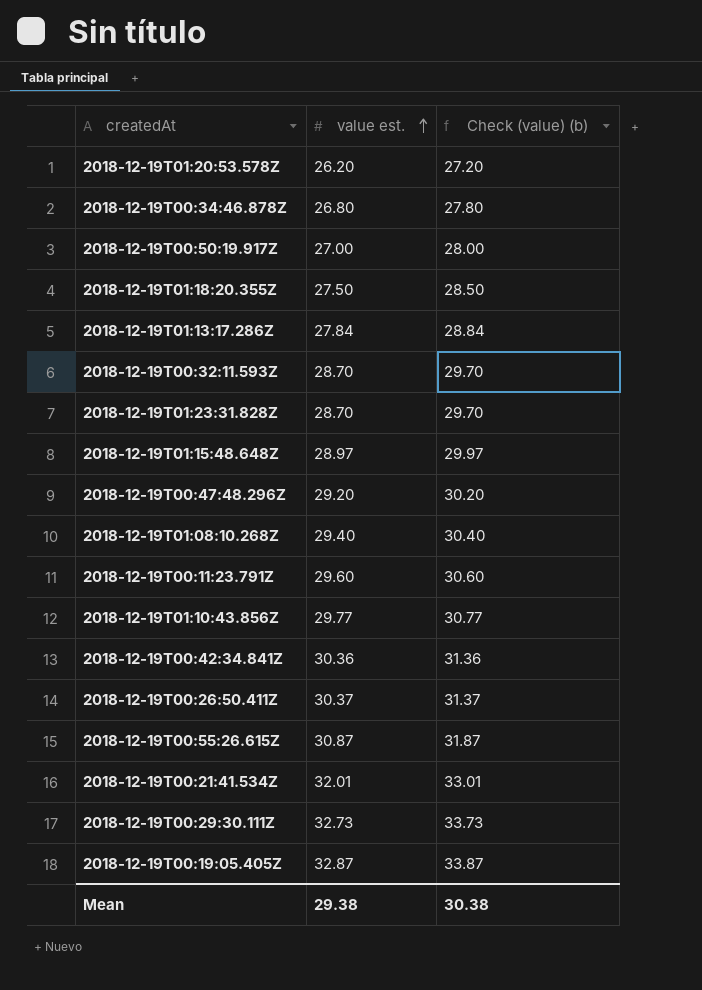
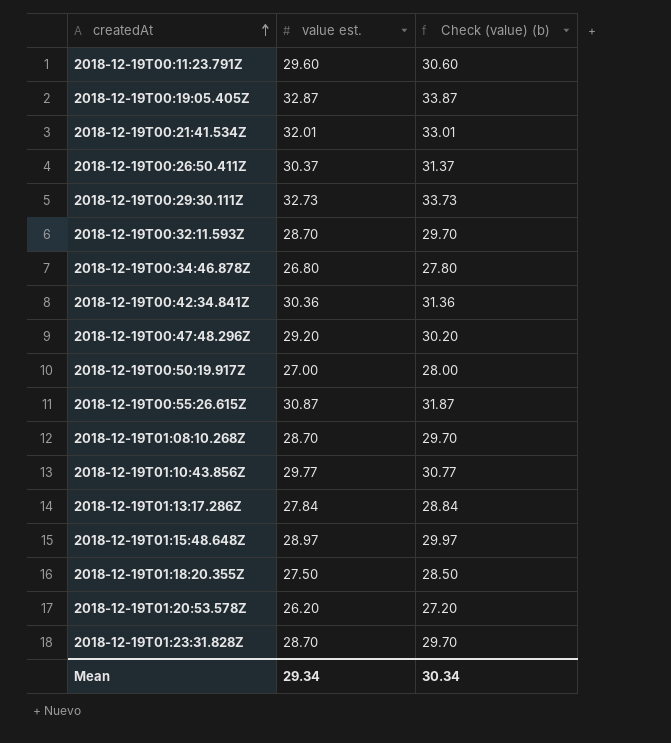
row order: value est. ascending -> createdAt ascending
2018-12-19T01:08:10.268Z | value est.: 29.40 -> 28.70
2018-12-19T01:08:10.268Z | Check (value) (b): 30.40 -> 29.70
Mean | value est.: 29.38 -> 29.34
Mean | Check (value) (b): 30.38 -> 30.34

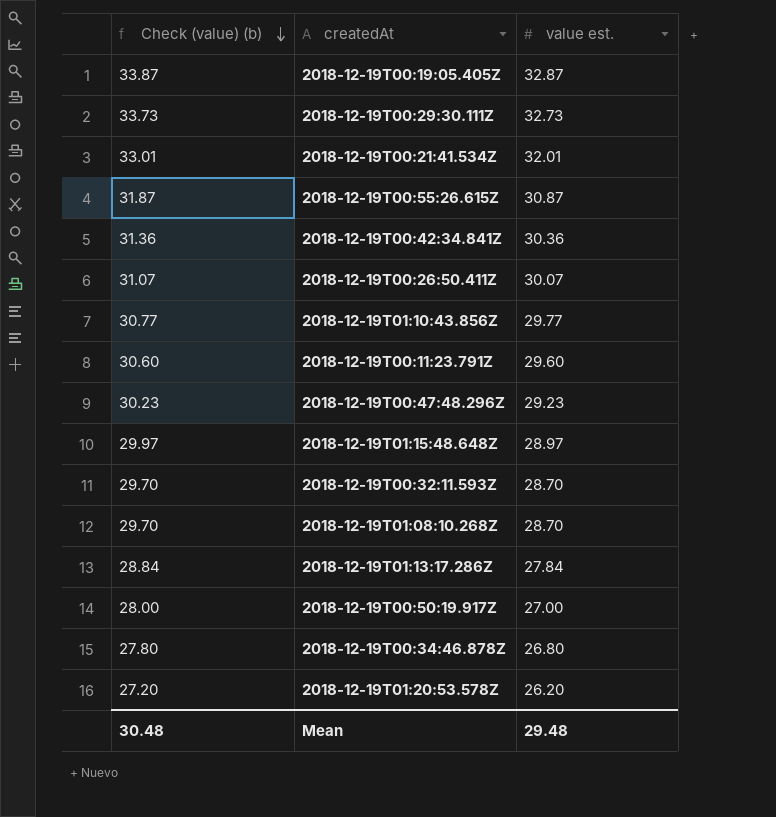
row order: createdAt ascending -> Check (value) (b) descending
column Check (value) (b) | position: 3 -> 1
row 2018-12-19T01:18:20.355Z: 27.50 | 28.50 -> none
row 2018-12-19T01:23:31.828Z: 28.70 | 29.70 -> none
2018-12-19T00:26:50.411Z | Check (value) (b): 31.37 -> 31.07
2018-12-19T00:26:50.411Z | value est.: 30.37 -> 30.07
2018-12-19T00:47:48.296Z | Check (value) (b): 30.20 -> 30.23
2018-12-19T00:47:48.296Z | value est.: 29.20 -> 29.23
Mean | Check (value) (b): 30.34 -> 30.48
Mean | value est.: 29.34 -> 29.48

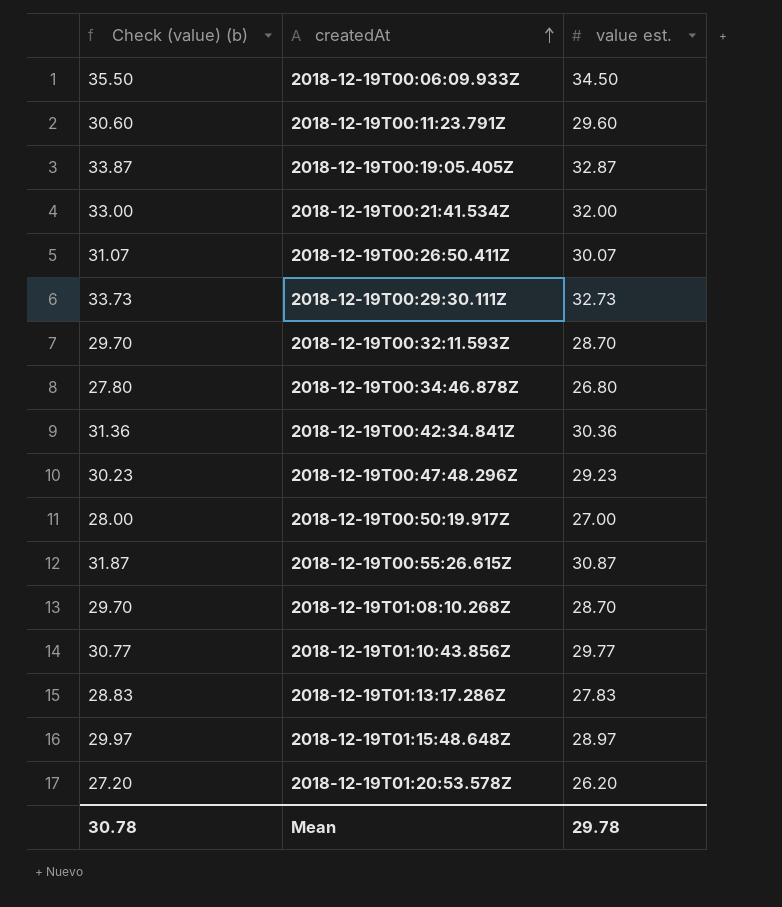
row order: Check (value) (b) descending -> createdAt ascending
row 2018-12-19T00:06:09.933Z: none -> 35.50 | 34.50
2018-12-19T00:21:41.534Z | Check (value) (b): 33.01 -> 33.00
2018-12-19T00:21:41.534Z | value est.: 32.01 -> 32.00
2018-12-19T01:13:17.286Z | Check (value) (b): 28.84 -> 28.83
2018-12-19T01:13:17.286Z | value est.: 27.84 -> 27.83
Mean | Check (value) (b): 30.48 -> 30.78
Mean | value est.: 29.48 -> 29.78

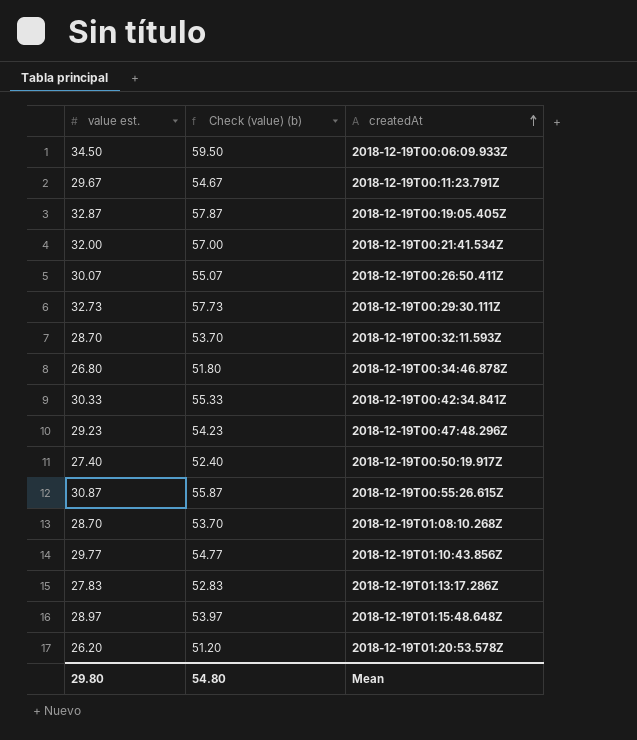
column value est. | position: 3 -> 1
column Check (value) (b) | formula: [value est.] + 1 -> [value est.] + 25
2018-12-19T00:11:23.791Z | value est.: 29.60 -> 29.67
2018-12-19T00:42:34.841Z | value est.: 30.36 -> 30.33
2018-12-19T00:50:19.917Z | value est.: 27.00 -> 27.40
Mean | value est.: 29.78 -> 29.80
Mean | Check (value) (b): 30.78 -> 54.80

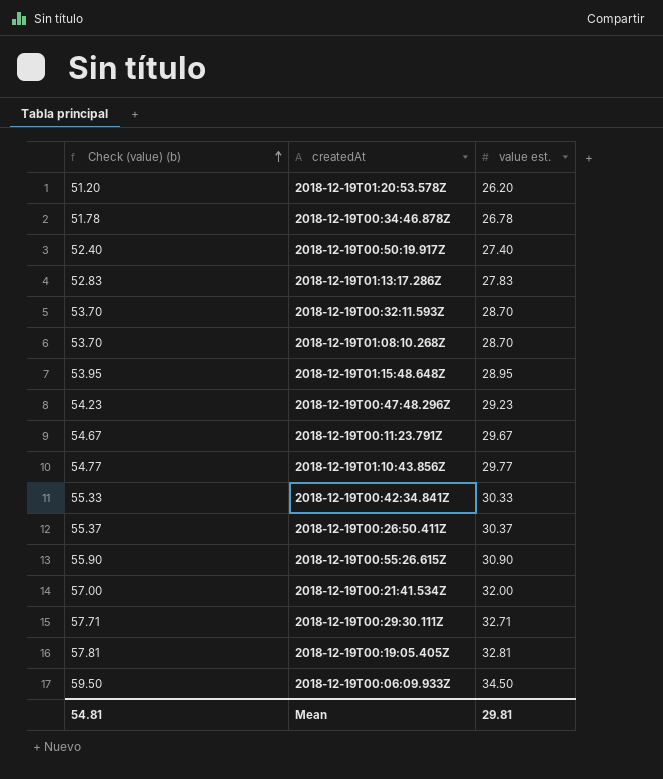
row order: createdAt ascending -> Check (value) (b) ascending
column value est. | position: 1 -> 3
2018-12-19T00:34:46.878Z | Check (value) (b): 51.80 -> 51.78
2018-12-19T00:34:46.878Z | value est.: 26.80 -> 26.78
2018-12-19T01:15:48.648Z | Check (value) (b): 53.97 -> 53.95
2018-12-19T01:15:48.648Z | value est.: 28.97 -> 28.95
2018-12-19T00:26:50.411Z | Check (value) (b): 55.07 -> 55.37
2018-12-19T00:26:50.411Z | value est.: 30.07 -> 30.37
2018-12-19T00:55:26.615Z | Check (value) (b): 55.87 -> 55.90
2018-12-19T00:55:26.615Z | value est.: 30.87 -> 30.90
2018-12-19T00:29:30.111Z | Check (value) (b): 57.73 -> 57.71
2018-12-19T00:29:30.111Z | value est.: 32.73 -> 32.71
2018-12-19T00:19:05.405Z | Check (value) (b): 57.87 -> 57.81
2018-12-19T00:19:05.405Z | value est.: 32.87 -> 32.81
Mean | Check (value) (b): 54.80 -> 54.81
Mean | value est.: 29.80 -> 29.81

